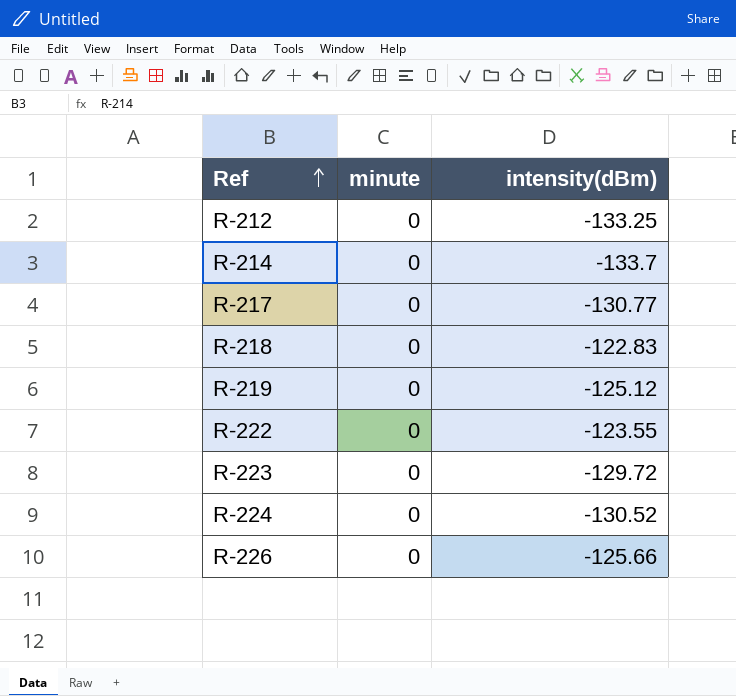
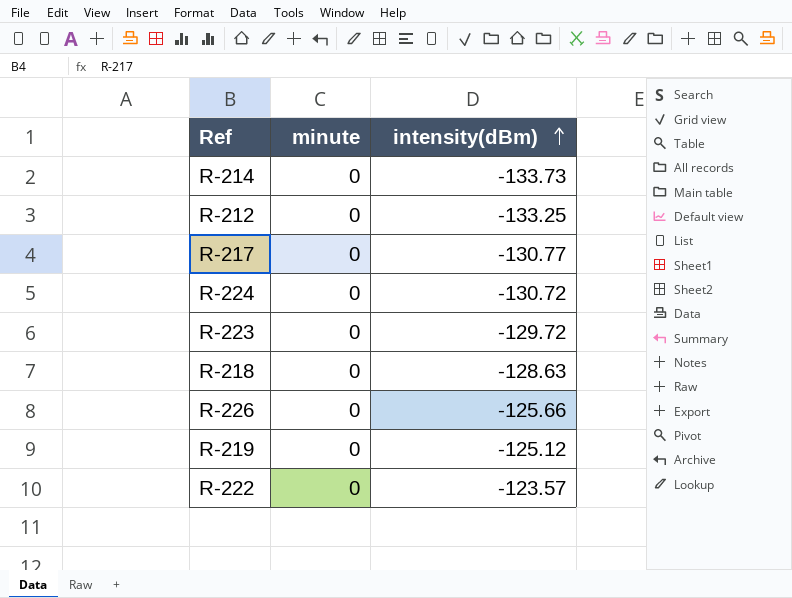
row order: Ref ascending -> intensity(dBm) ascending
R-214 | intensity(dBm): -133.7 -> -133.73
R-224 | intensity(dBm): -130.52 -> -130.72
R-218 | intensity(dBm): -122.83 -> -128.63
R-222 | intensity(dBm): -123.55 -> -123.57

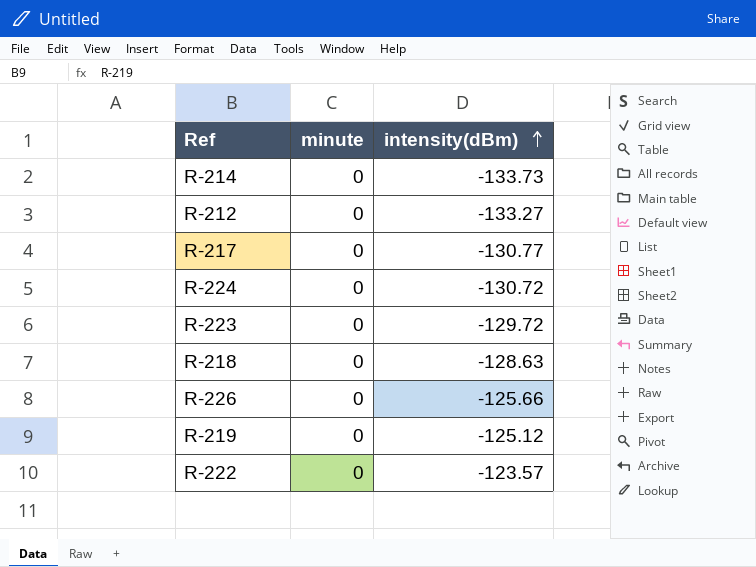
R-212 | intensity(dBm): -133.25 -> -133.27

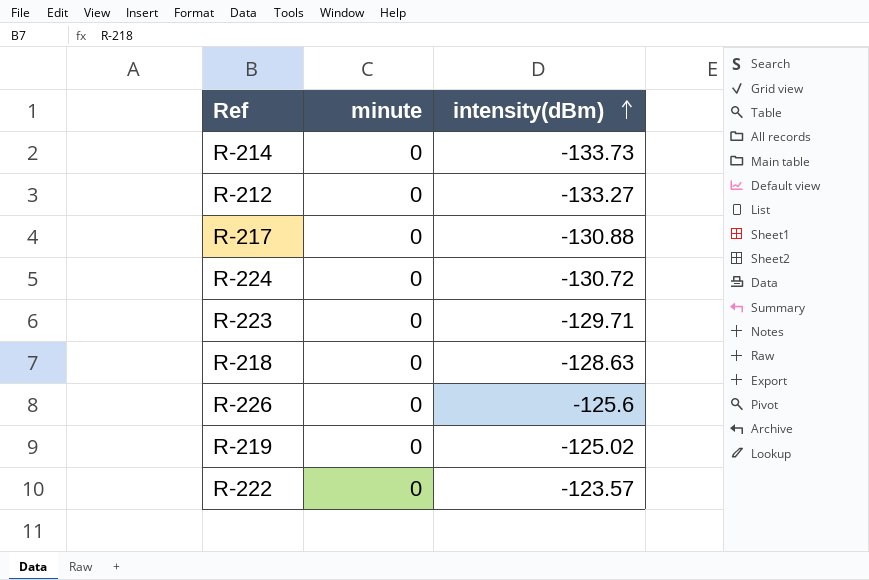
R-217 | intensity(dBm): -130.77 -> -130.88
R-223 | intensity(dBm): -129.72 -> -129.71
R-226 | intensity(dBm): -125.66 -> -125.6
R-219 | intensity(dBm): -125.12 -> -125.02

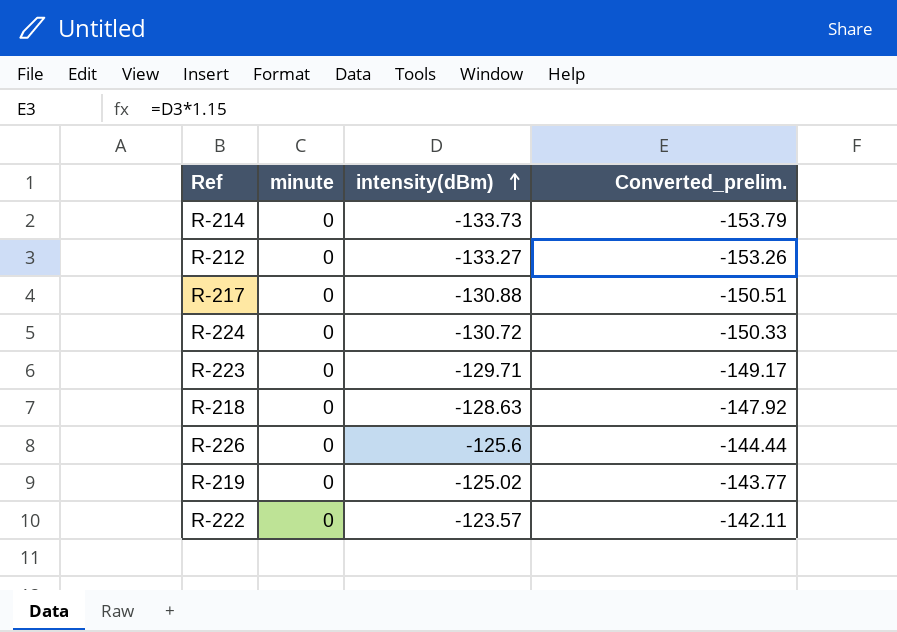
column Converted_prelim. | formula: none -> [intensity(dBm)] * 1.15

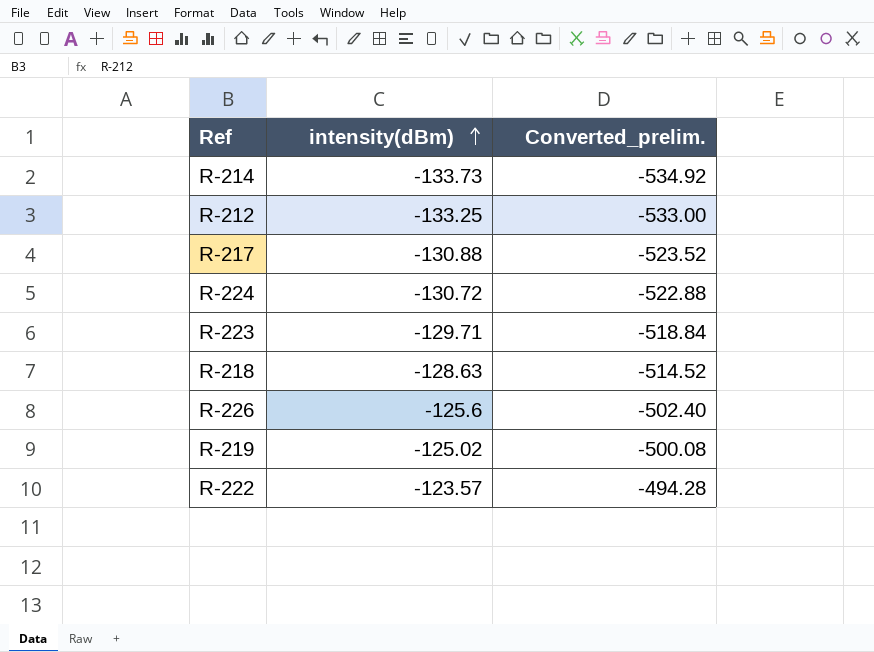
column minute | position: 2 -> none
column Converted_prelim. | formula: [intensity(dBm)] * 1.15 -> [intensity(dBm)] * 4
R-212 | intensity(dBm): -133.27 -> -133.25

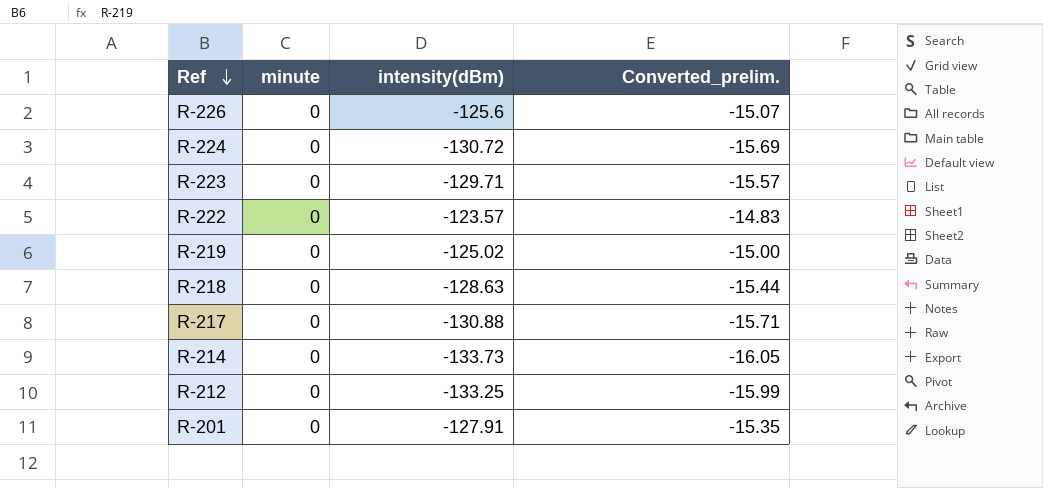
row order: intensity(dBm) ascending -> Ref descending
column minute | position: none -> 2
column Converted_prelim. | formula: [intensity(dBm)] * 4 -> [intensity(dBm)] * 0.12
row R-201: none -> 0 | -127.91 | -15.35

